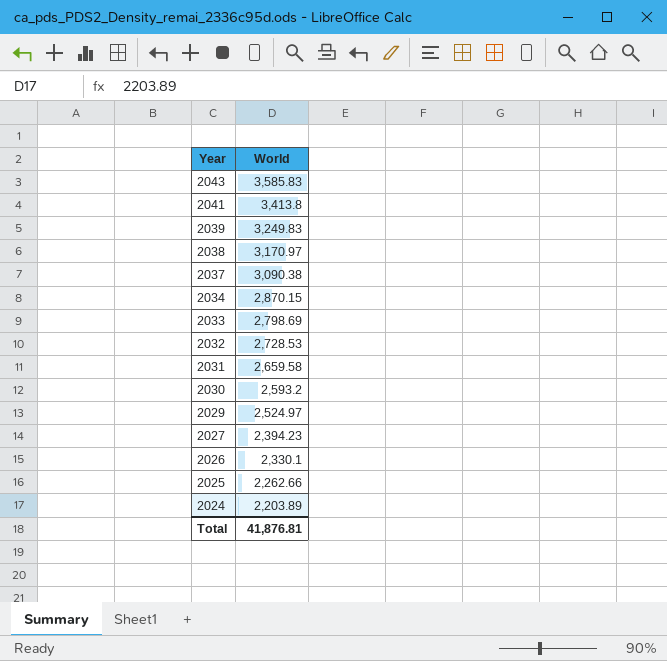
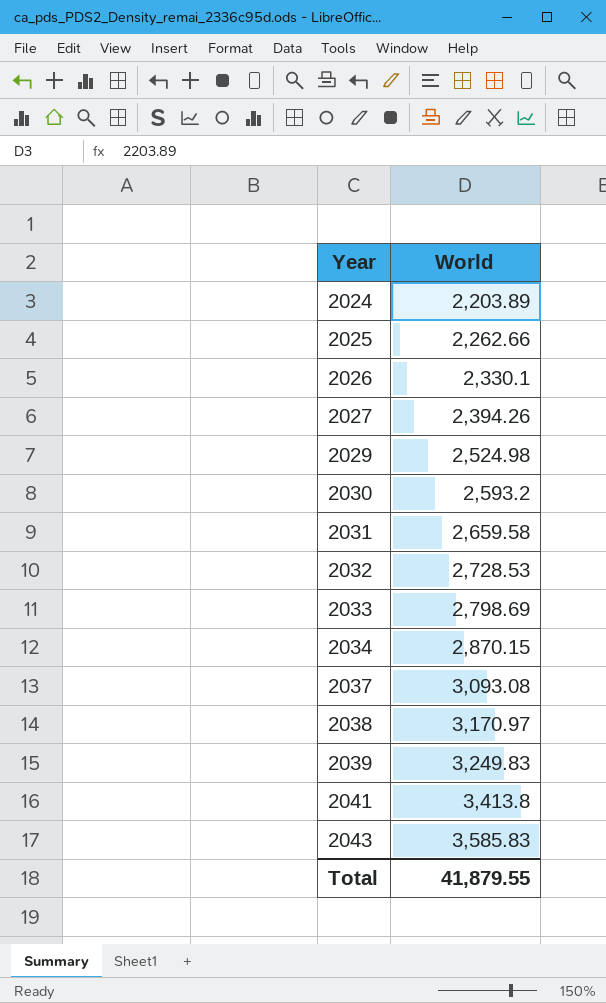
row order: Year descending -> Year ascending
2027 | World: 2,394.23 -> 2,394.26
2029 | World: 2,524.97 -> 2,524.98
2037 | World: 3,090.38 -> 3,093.08
Total | World: 41,876.81 -> 41,879.55

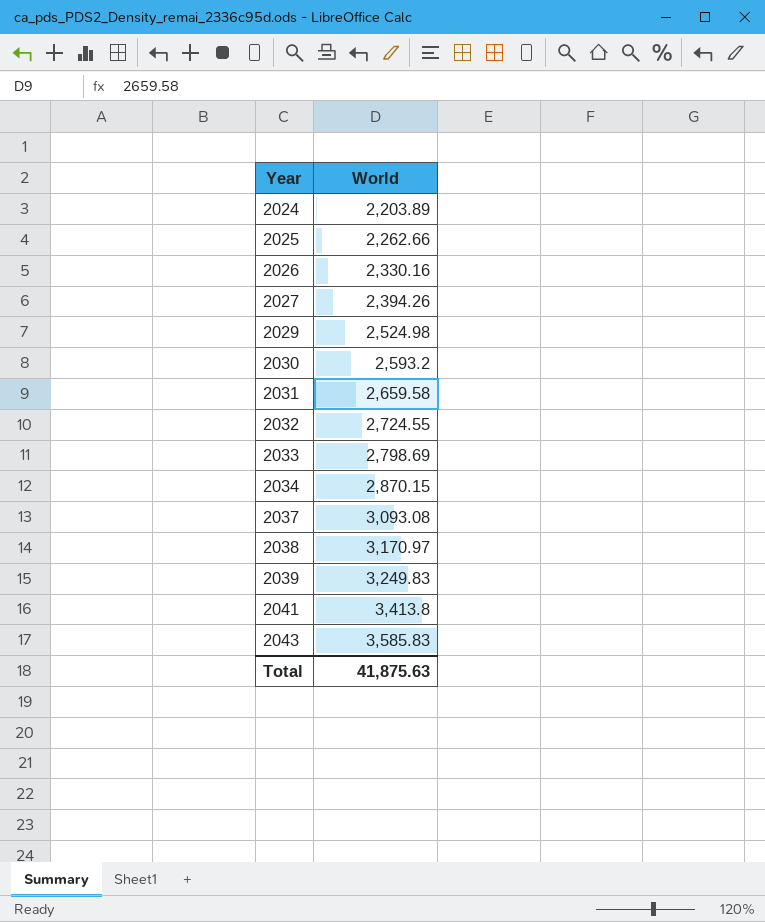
2026 | World: 2,330.1 -> 2,330.16
2032 | World: 2,728.53 -> 2,724.55
Total | World: 41,879.55 -> 41,875.63

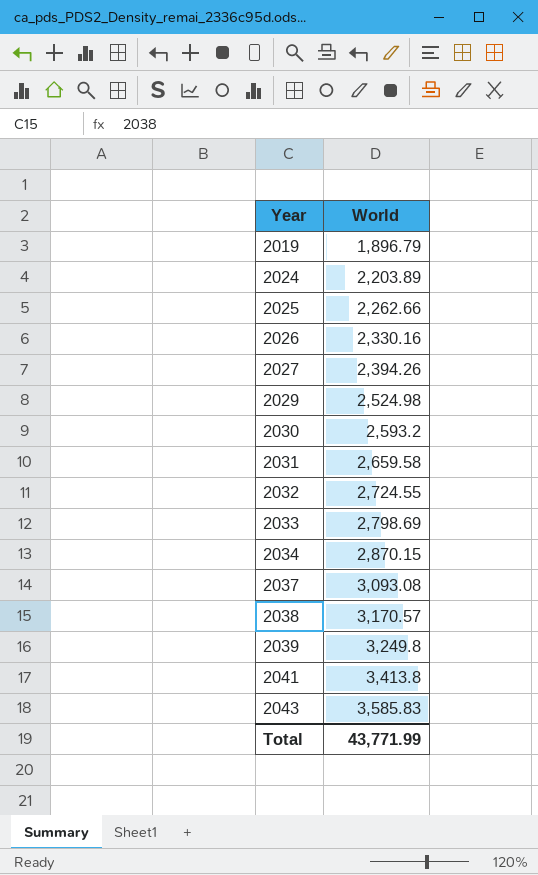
row 2019: none -> 1,896.79
2038 | World: 3,170.97 -> 3,170.57
2039 | World: 3,249.83 -> 3,249.8
Total | World: 41,875.63 -> 43,771.99

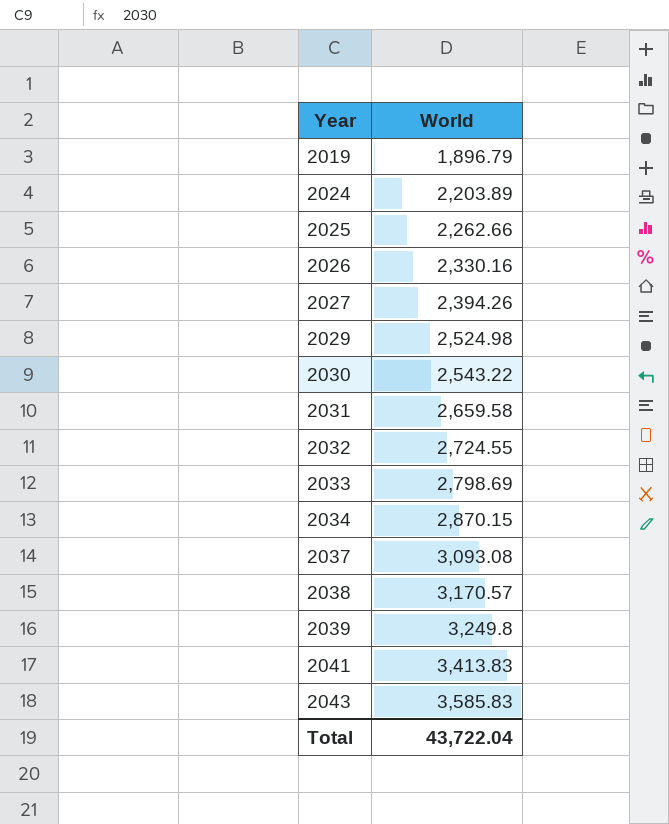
2030 | World: 2,593.2 -> 2,543.22
2041 | World: 3,413.8 -> 3,413.83
Total | World: 43,771.99 -> 43,722.04

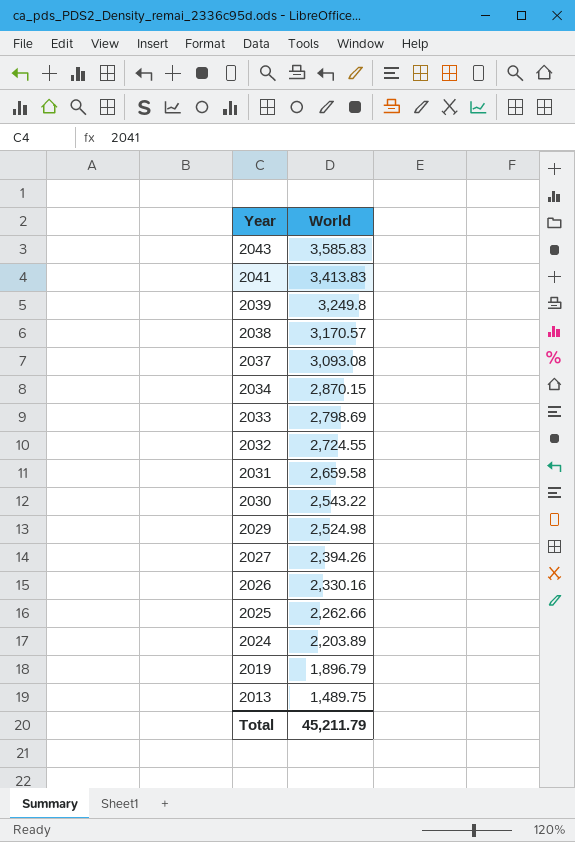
row order: Year ascending -> Year descending
row 2013: none -> 1,489.75
Total | World: 43,722.04 -> 45,211.79

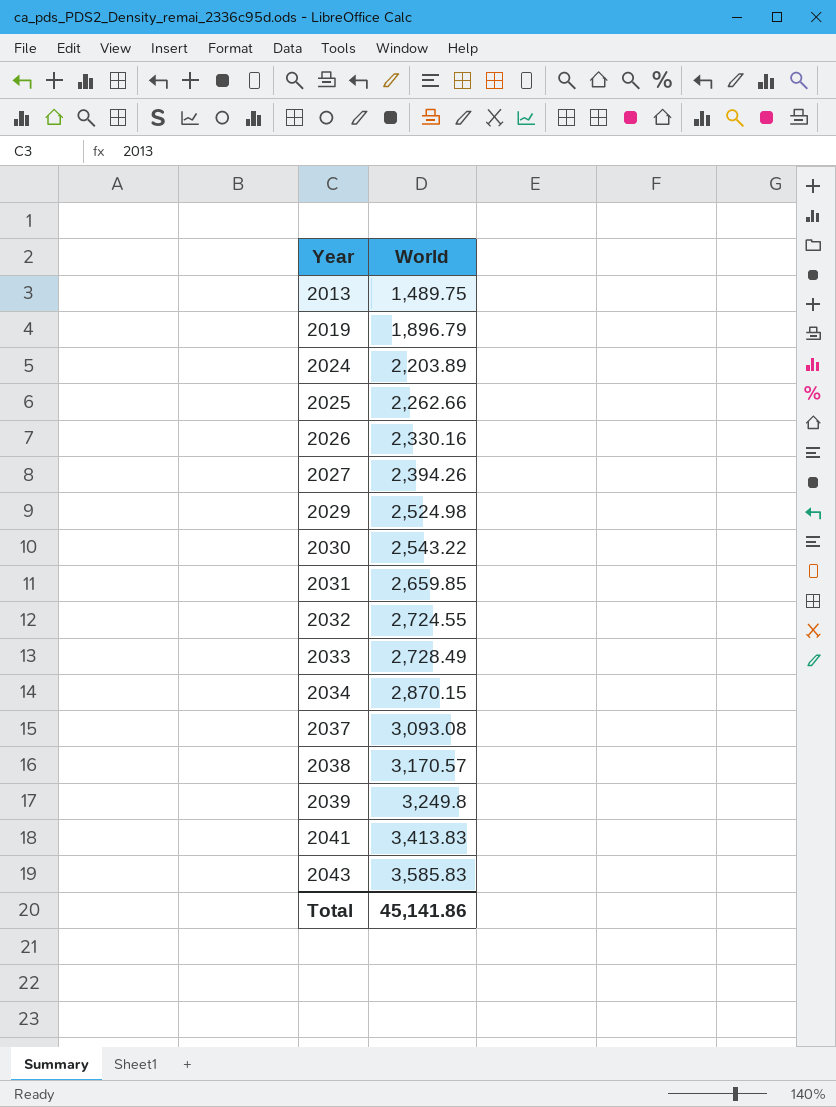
row order: Year descending -> Year ascending
2031 | World: 2,659.58 -> 2,659.85
2033 | World: 2,798.69 -> 2,728.49
Total | World: 45,211.79 -> 45,141.86

